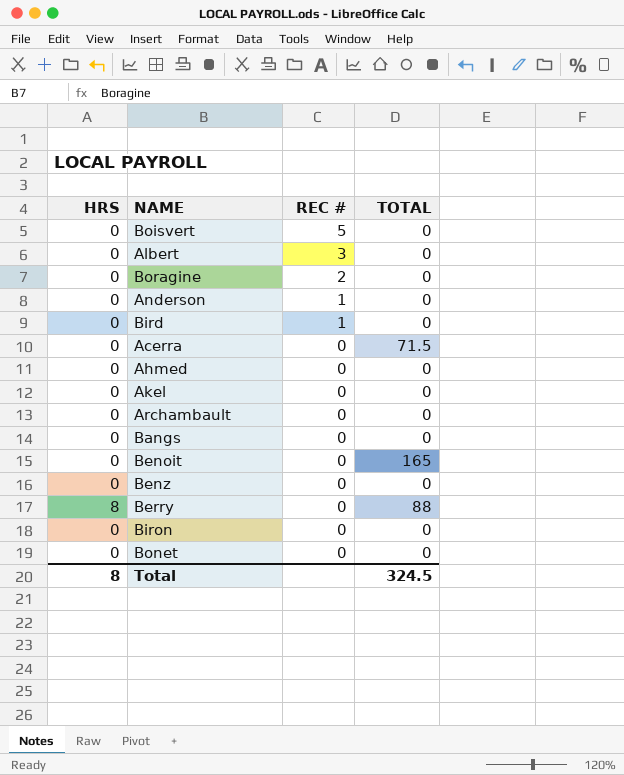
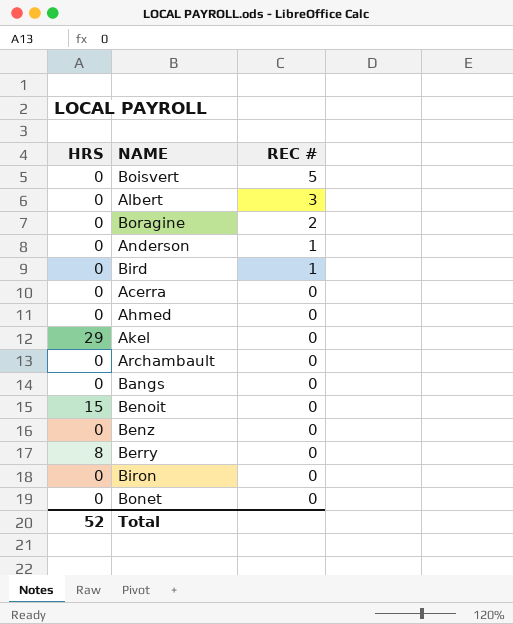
column TOTAL | position: 4 -> none
Akel | HRS: 0 -> 29
Benoit | HRS: 0 -> 15
Total | HRS: 8 -> 52

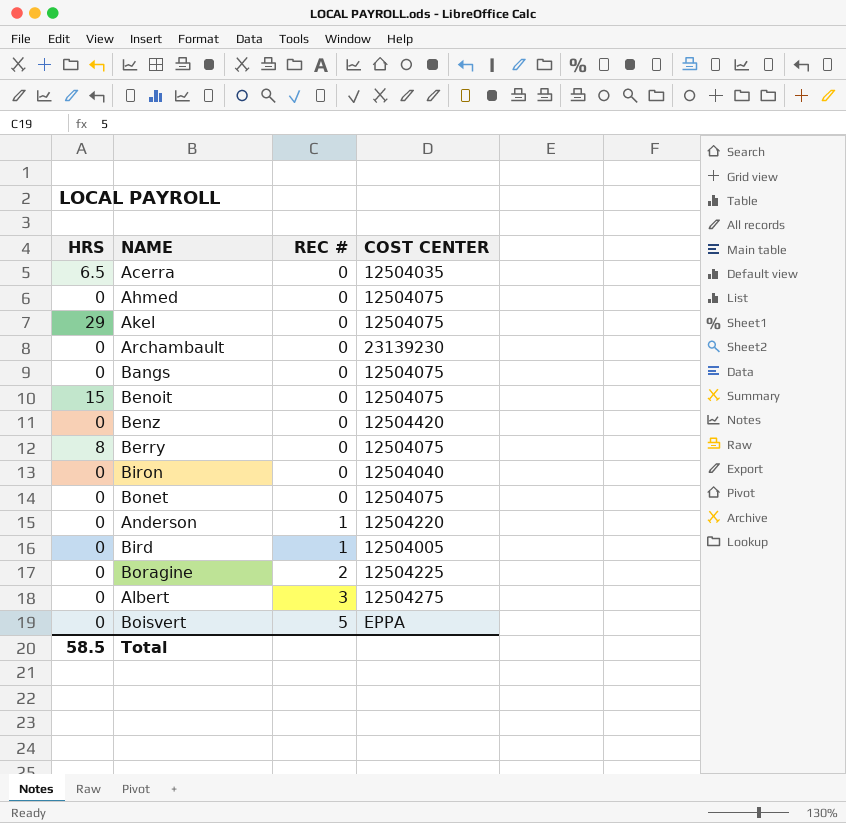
row order: REC # descending -> REC # ascending
column COST CENTER | position: none -> 4
Acerra | HRS: 0 -> 6.5
Total | HRS: 52 -> 58.5

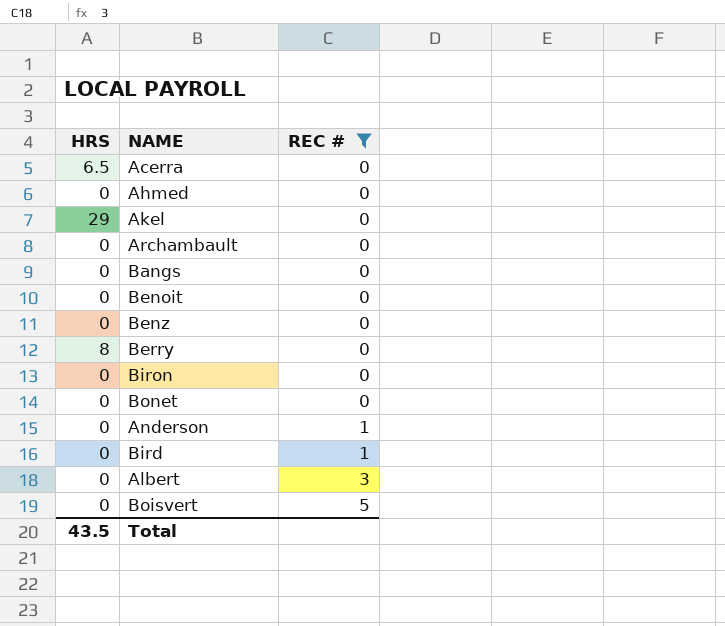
filter: none -> REC # != 2
column COST CENTER | position: 4 -> none
Benoit | HRS: 15 -> 0
Total | HRS: 58.5 -> 43.5

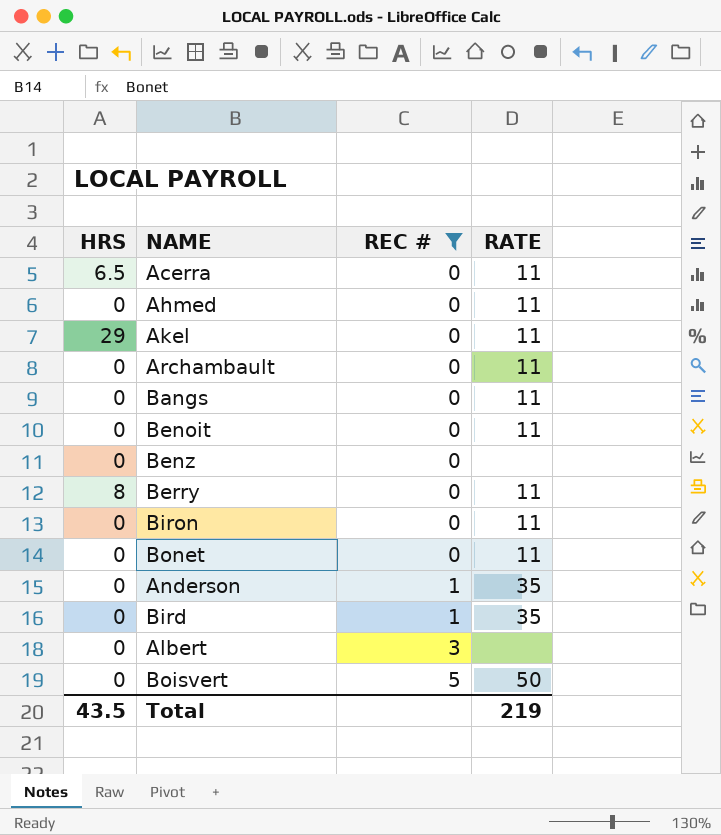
column RATE | position: none -> 4

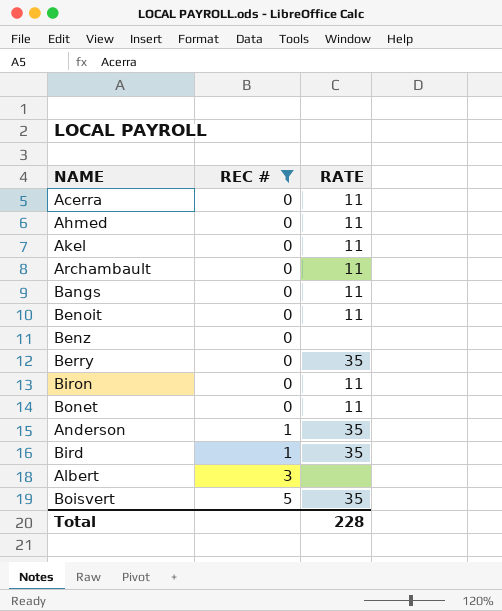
column HRS | position: 1 -> none
Berry | RATE: 11 -> 35
Boisvert | RATE: 50 -> 35
Total | RATE: 219 -> 228

